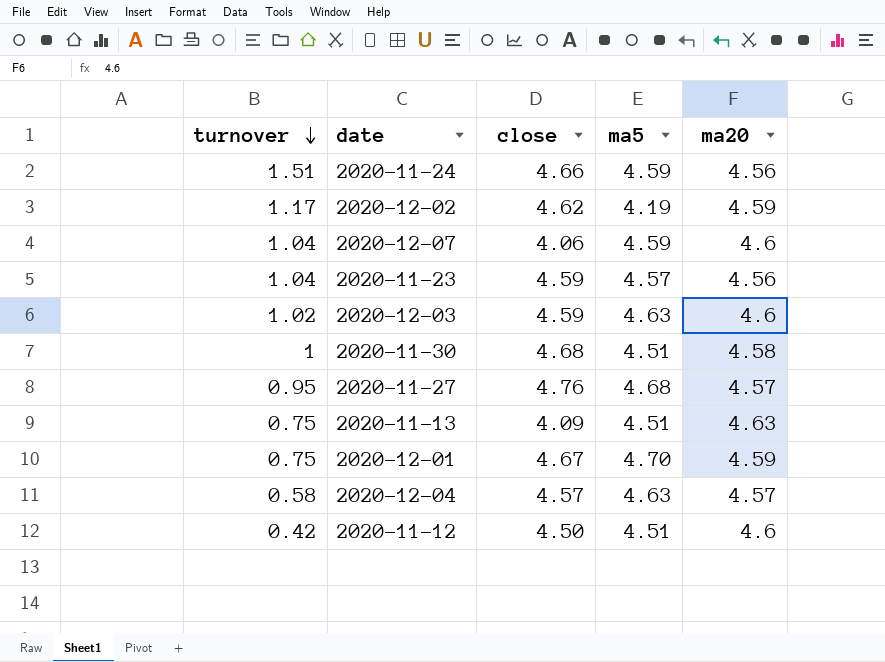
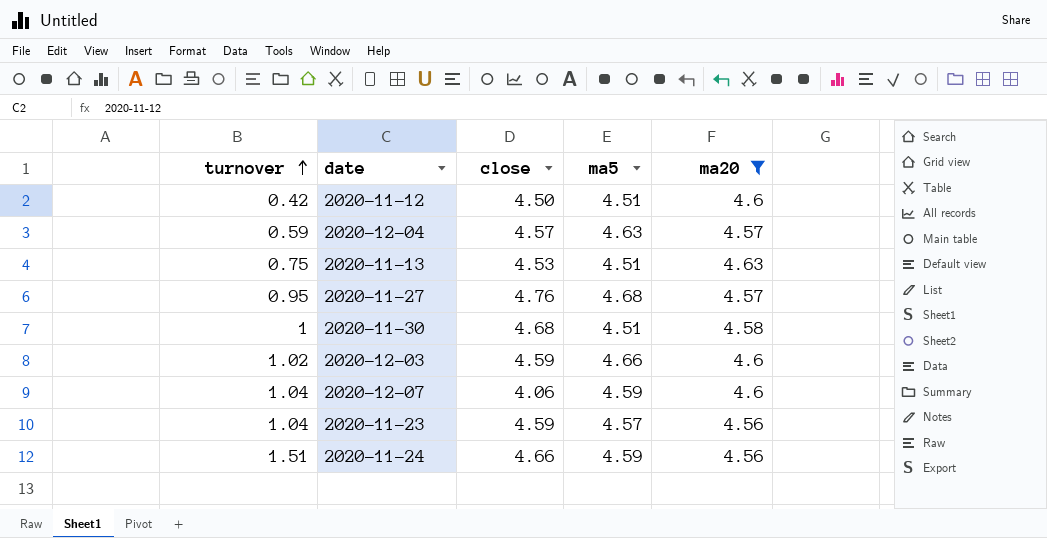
filter: none -> ma20 != 4.59
row order: turnover descending -> turnover ascending
2020-12-04 | turnover: 0.58 -> 0.59
2020-11-13 | close: 4.09 -> 4.53
2020-12-03 | ma5: 4.63 -> 4.66

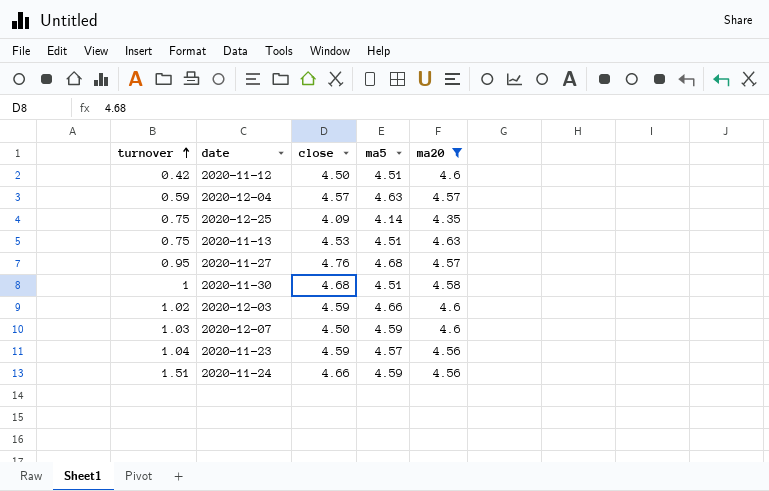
row 2020-12-25: none -> 0.75 | 4.09 | 4.14 | 4.35
2020-12-07 | turnover: 1.04 -> 1.03
2020-12-07 | close: 4.06 -> 4.50

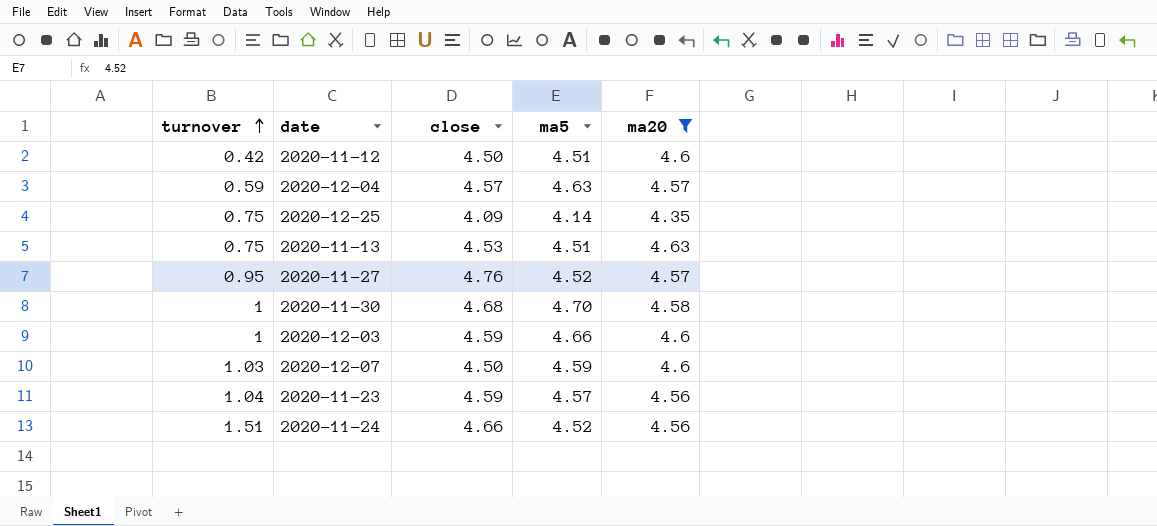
2020-11-27 | ma5: 4.68 -> 4.52
2020-11-30 | ma5: 4.51 -> 4.70
2020-12-03 | turnover: 1.02 -> 1
2020-11-24 | ma5: 4.59 -> 4.52

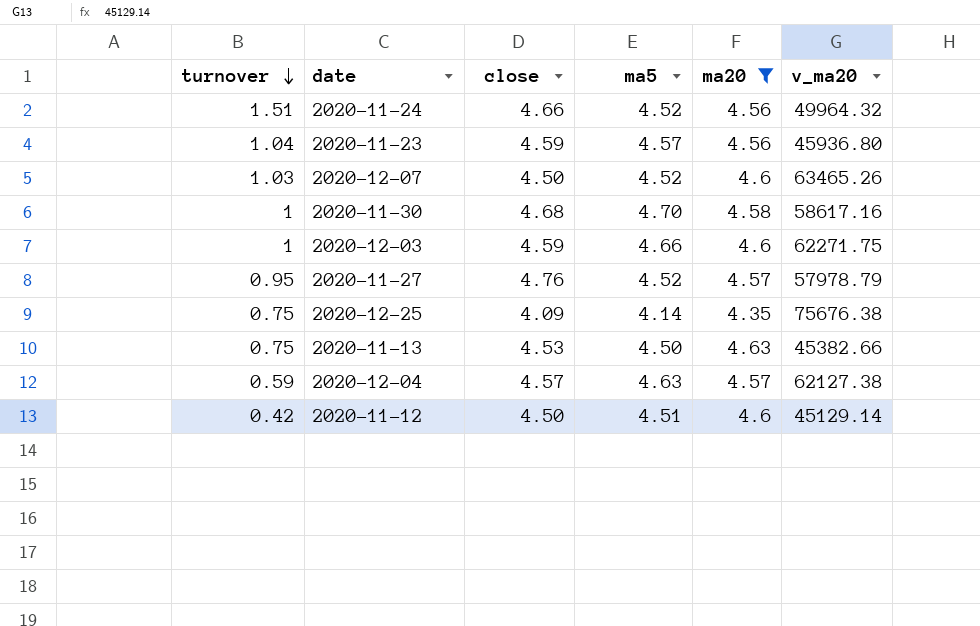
row order: turnover ascending -> turnover descending
column v_ma20 | position: none -> 6
2020-12-07 | ma5: 4.59 -> 4.52
2020-11-13 | ma5: 4.51 -> 4.50

